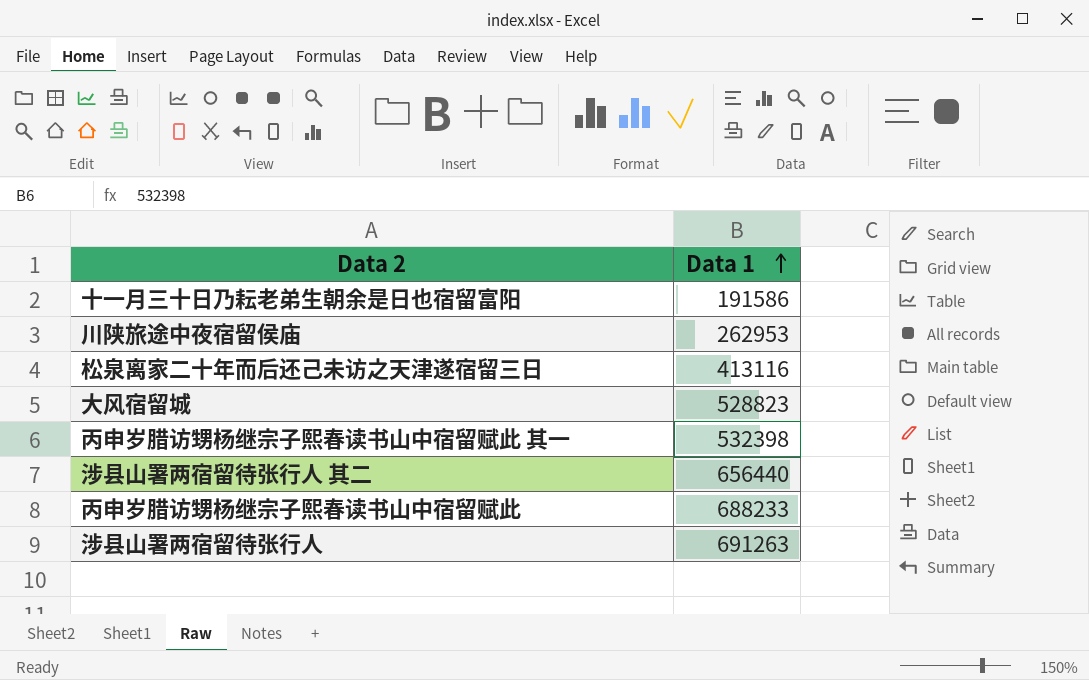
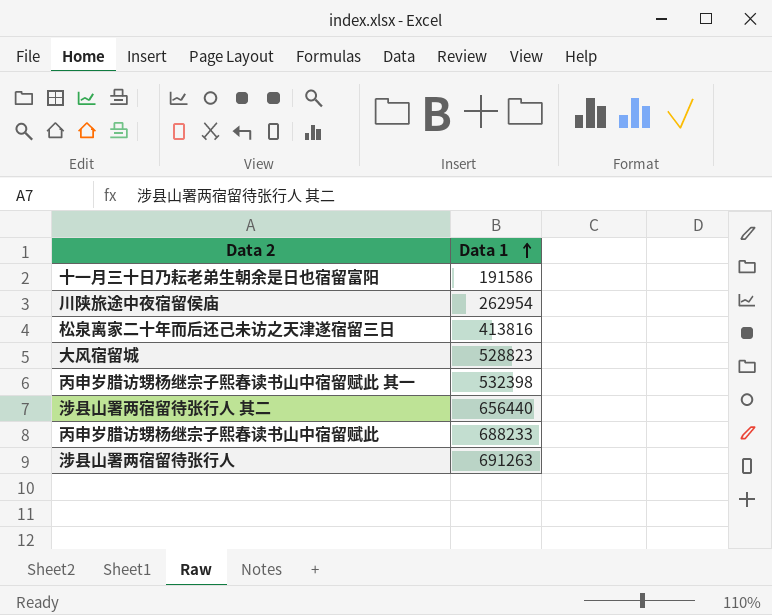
川陕旅途中夜宿留侯庙 | Data 1: 262953 -> 262954
松泉离家二十年而后还己未访之天津遂宿留三日 | Data 1: 413116 -> 413816

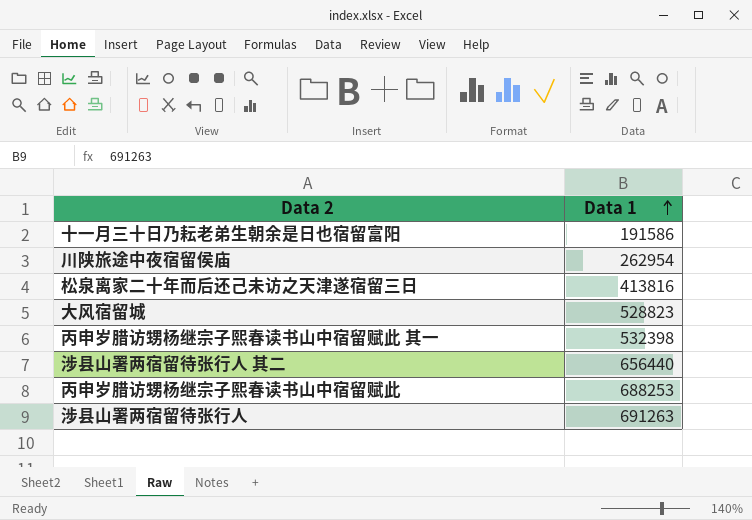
丙申岁腊访甥杨继宗子熙春读书山中宿留赋此 | Data 1: 688233 -> 688253

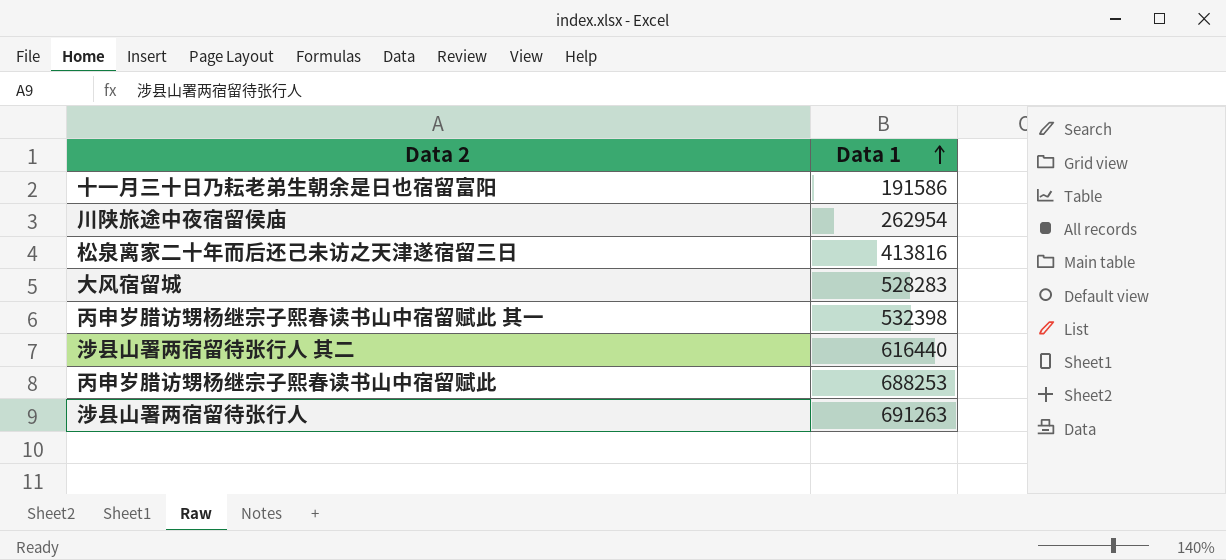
大风宿留城 | Data 1: 528823 -> 528283
涉县山署两宿留待张行人 其二 | Data 1: 656440 -> 616440

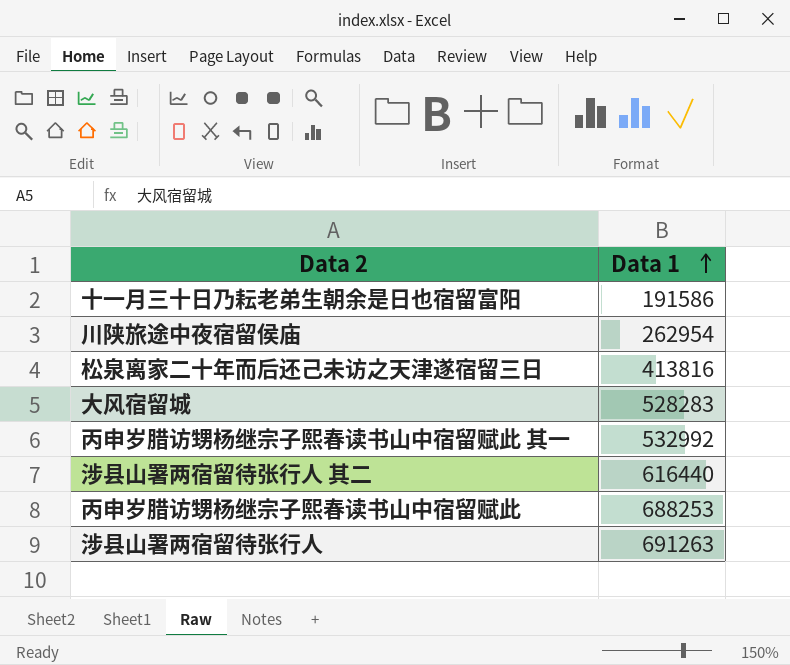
丙申岁腊访甥杨继宗子熙春读书山中宿留赋此 其一 | Data 1: 532398 -> 532992

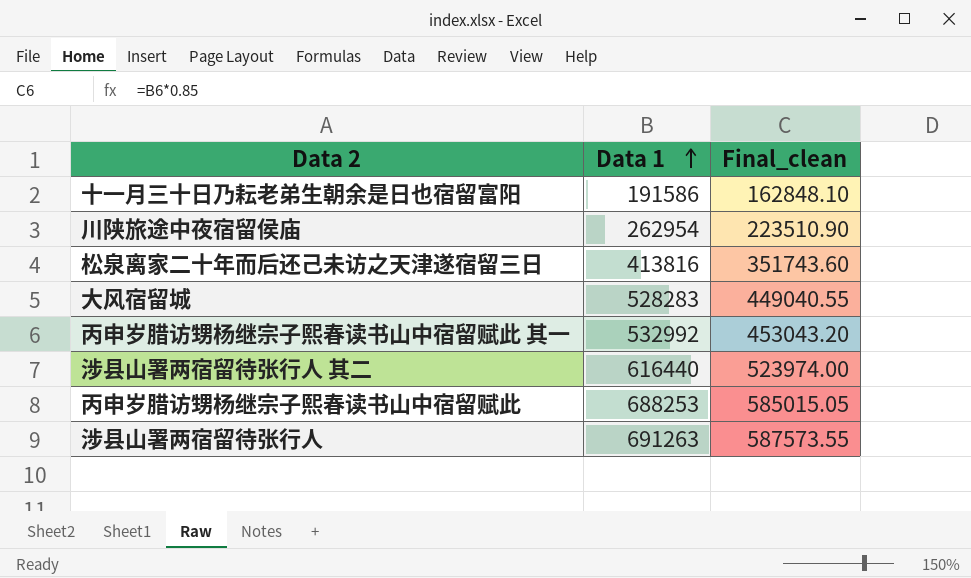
column Final_clean | formula: none -> [Data 1] * 0.85

